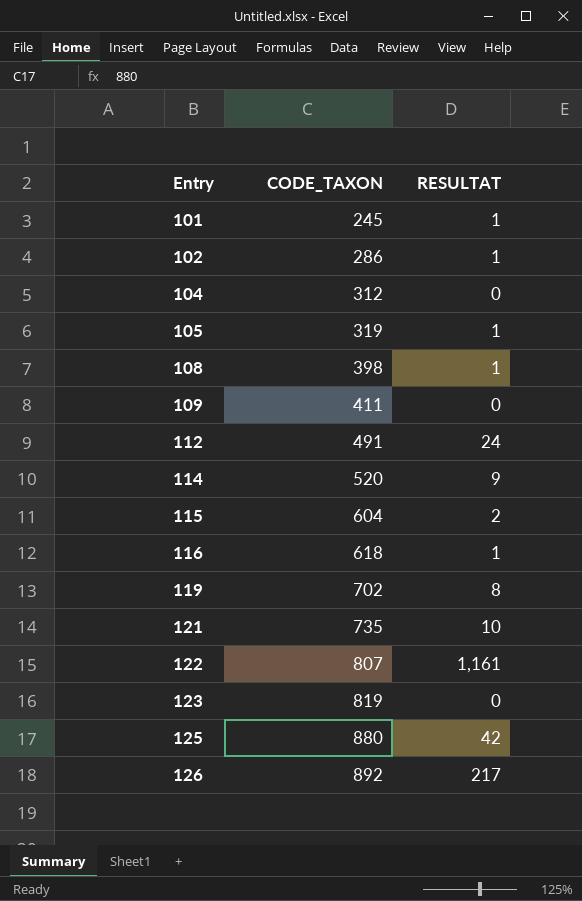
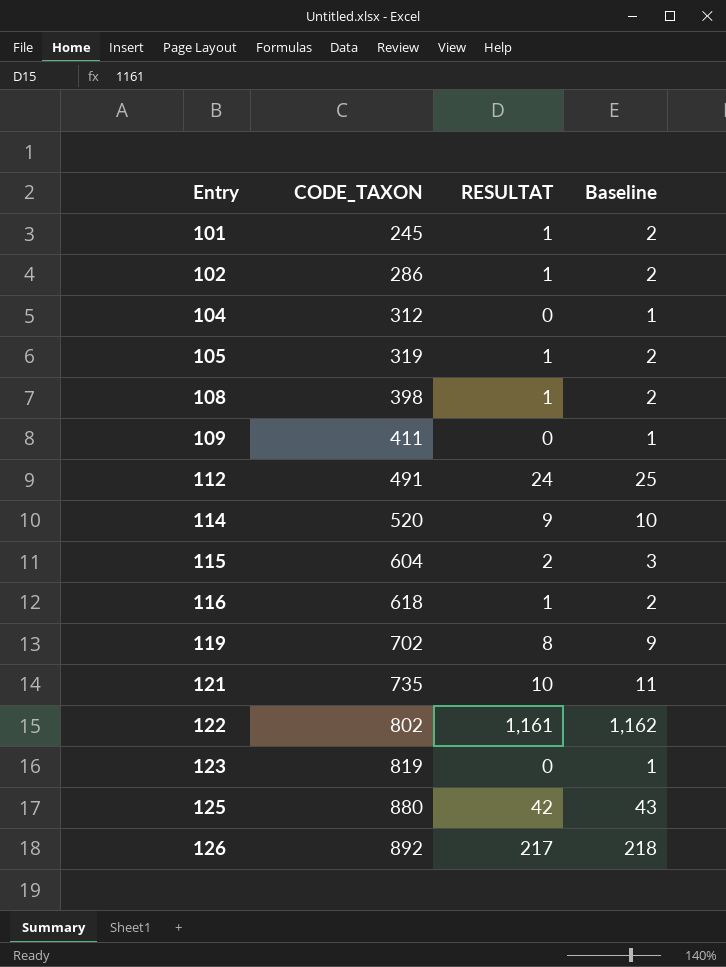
column Baseline | formula: none -> [RESULTAT] + 1
122 | CODE_TAXON: 807 -> 802

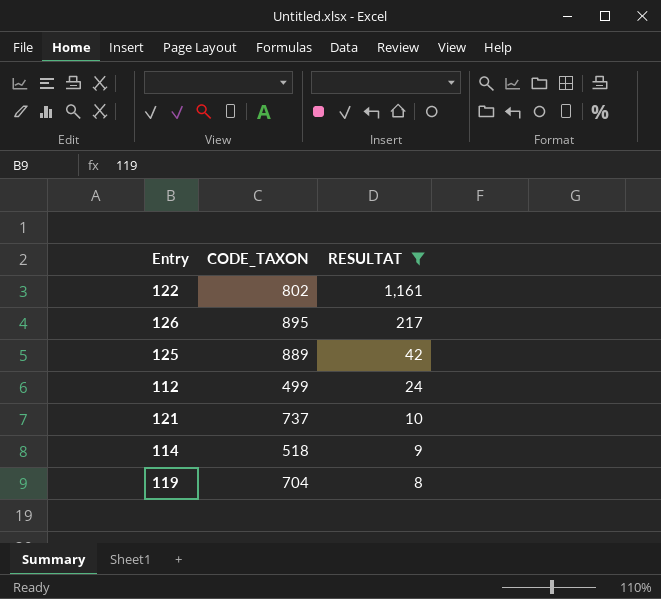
filter: none -> RESULTAT >= 8
row order: Entry ascending -> RESULTAT descending
column Baseline | formula: [RESULTAT] + 1 -> none
126 | CODE_TAXON: 892 -> 895
125 | CODE_TAXON: 880 -> 889
112 | CODE_TAXON: 491 -> 499
121 | CODE_TAXON: 735 -> 737
114 | CODE_TAXON: 520 -> 518
119 | CODE_TAXON: 702 -> 704

